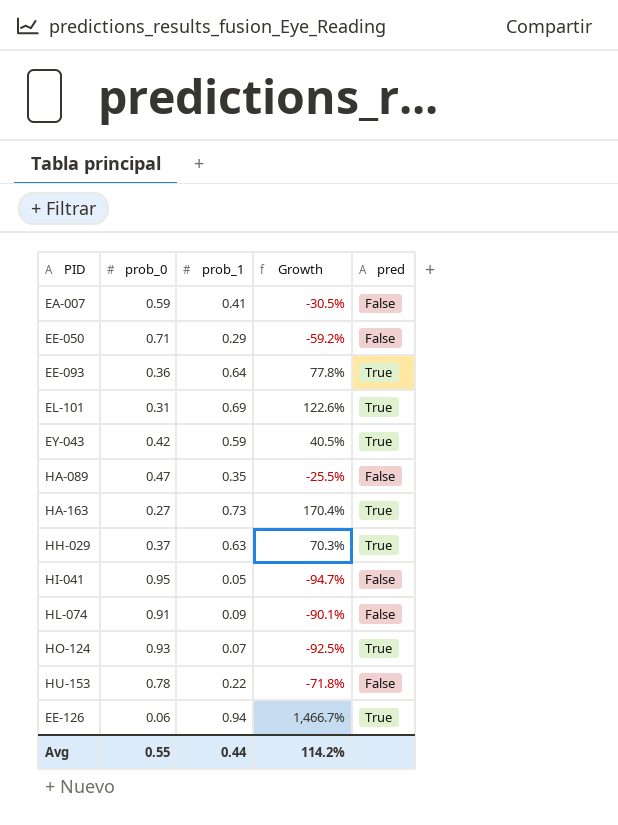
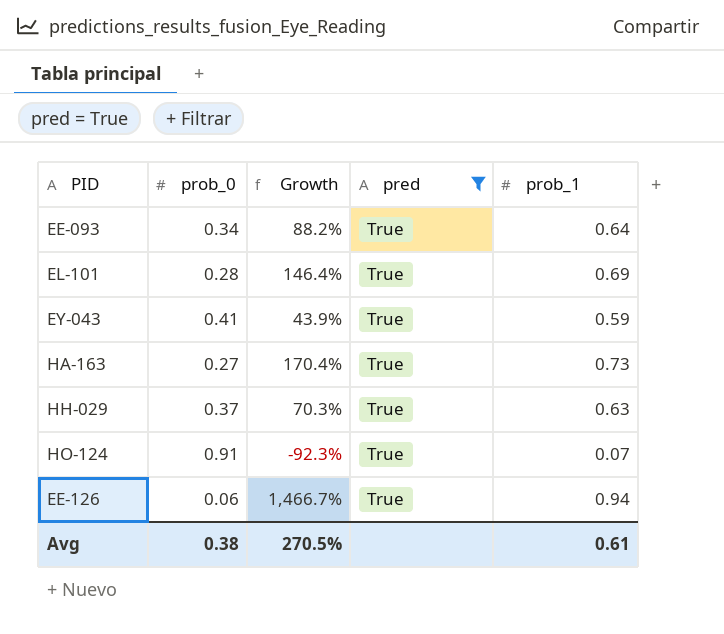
filter: none -> pred = True
column prob_1 | position: 3 -> 5
EE-093 | prob_0: 0.36 -> 0.34
EE-093 | Growth: 77.8% -> 88.2%
EL-101 | prob_0: 0.31 -> 0.28
EL-101 | Growth: 122.6% -> 146.4%
EY-043 | prob_0: 0.42 -> 0.41
EY-043 | Growth: 40.5% -> 43.9%
HO-124 | prob_0: 0.93 -> 0.91
HO-124 | Growth: -92.5% -> -92.3%
Avg | prob_0: 0.55 -> 0.38
Avg | Growth: 114.2% -> 270.5%
Avg | prob_1: 0.44 -> 0.61

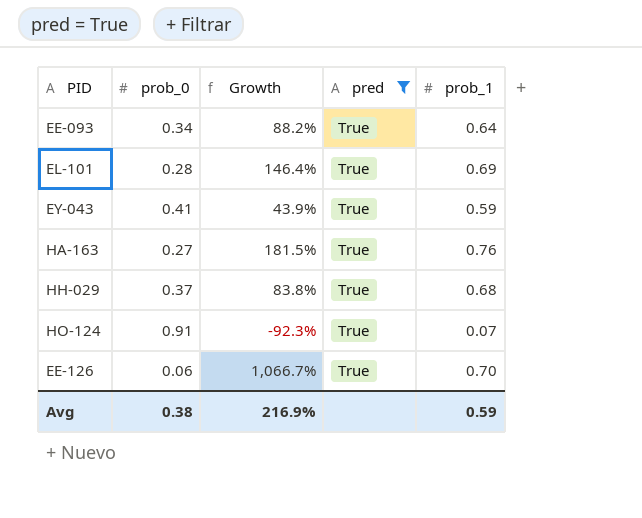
HA-163 | Growth: 170.4% -> 181.5%
HA-163 | prob_1: 0.73 -> 0.76
HH-029 | Growth: 70.3% -> 83.8%
HH-029 | prob_1: 0.63 -> 0.68
EE-126 | Growth: 1,466.7% -> 1,066.7%
EE-126 | prob_1: 0.94 -> 0.70
Avg | Growth: 270.5% -> 216.9%
Avg | prob_1: 0.61 -> 0.59

